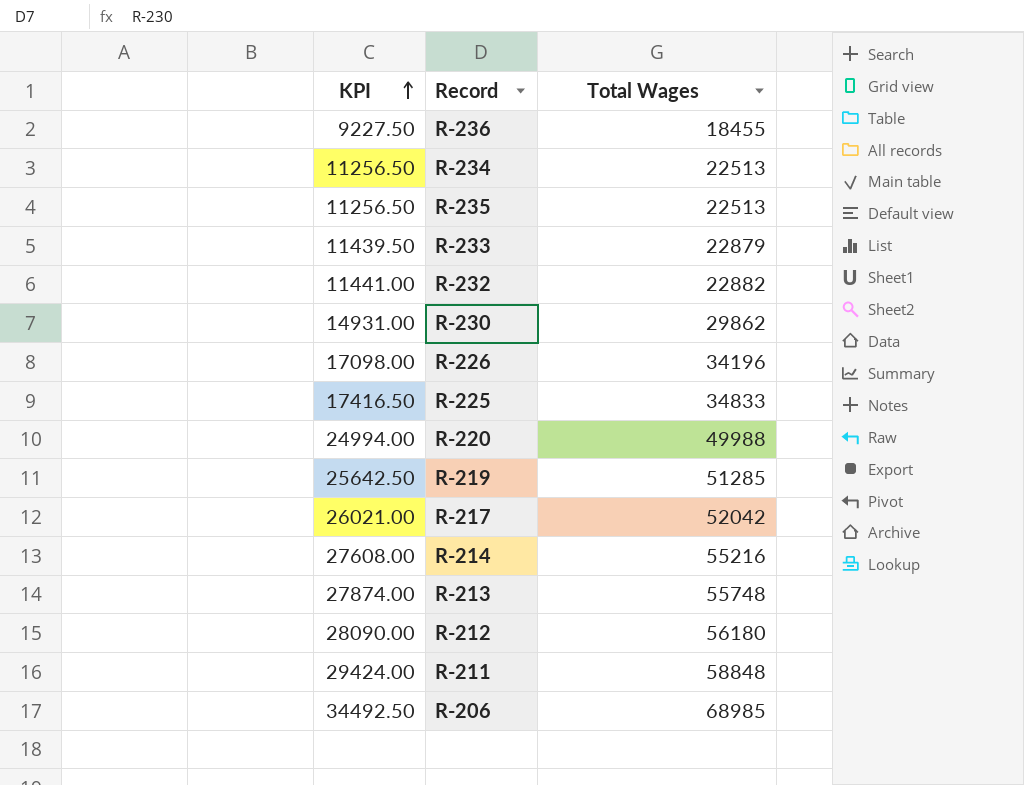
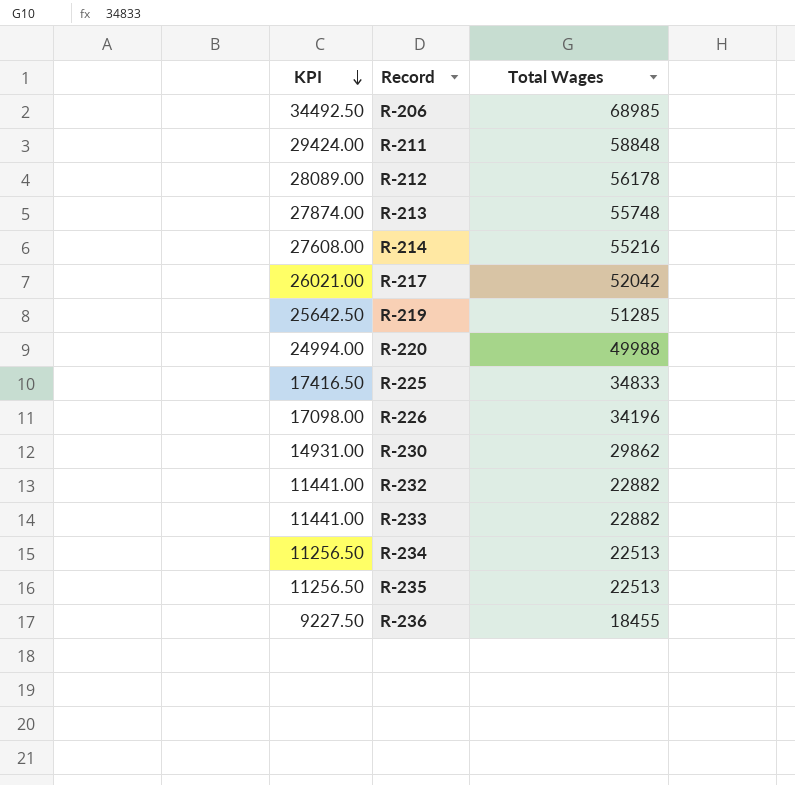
row order: KPI ascending -> KPI descending
R-212 | KPI: 28090.00 -> 28089.00
R-212 | Total Wages: 56180 -> 56178
R-233 | KPI: 11439.50 -> 11441.00
R-233 | Total Wages: 22879 -> 22882

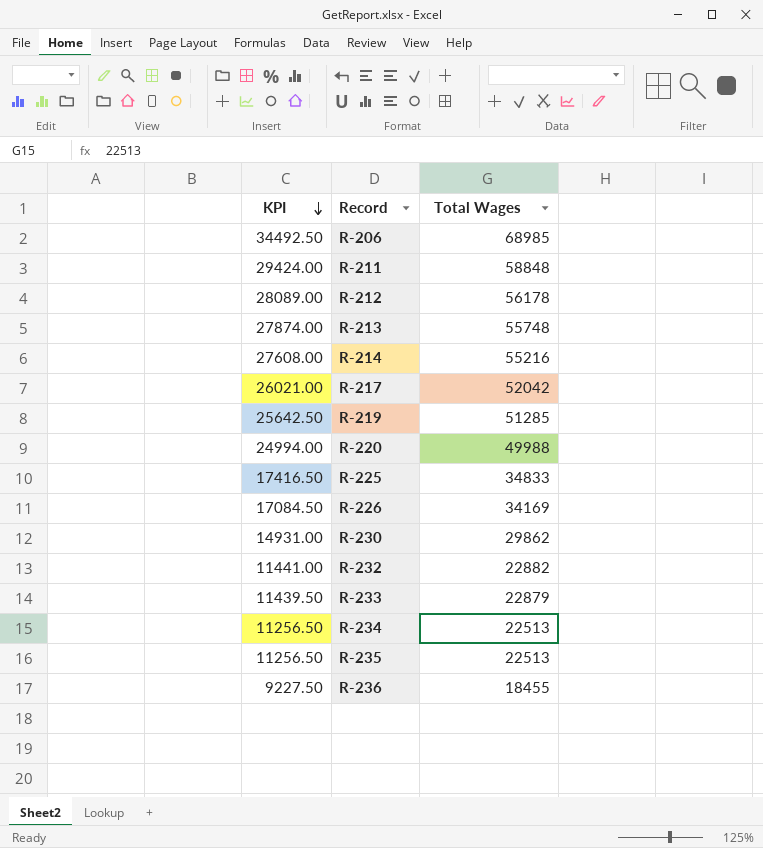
R-226 | KPI: 17098.00 -> 17084.50
R-226 | Total Wages: 34196 -> 34169
R-233 | KPI: 11441.00 -> 11439.50
R-233 | Total Wages: 22882 -> 22879

